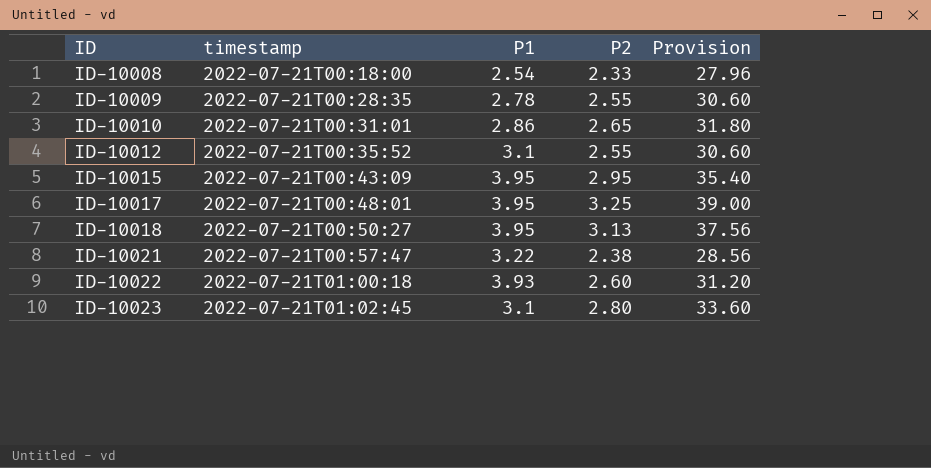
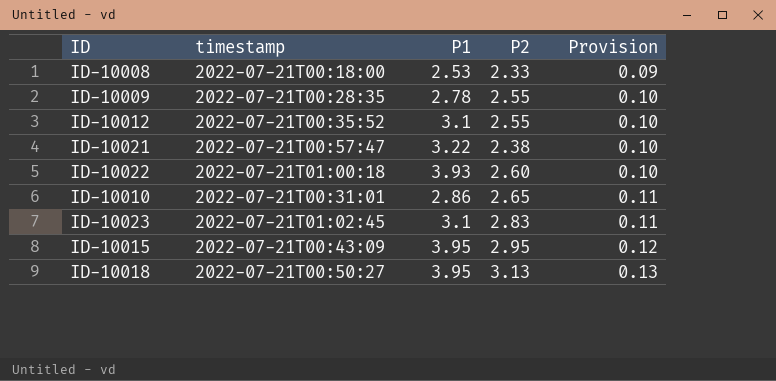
row order: ID ascending -> Provision ascending
column Provision | formula: [P2] * 12 -> [P2] * 0.04
row ID-10017: 2022-07-21T00:48:01 | 3.95 | 3.25 | 39.00 -> none
ID-10008 | P1: 2.54 -> 2.53
ID-10023 | P2: 2.80 -> 2.83

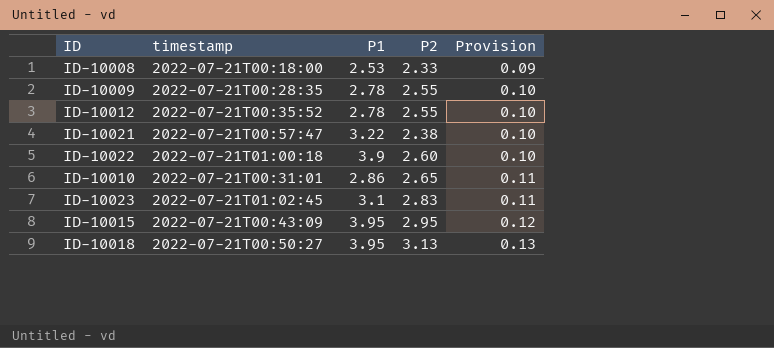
ID-10012 | P1: 3.1 -> 2.78
ID-10022 | P1: 3.93 -> 3.9

